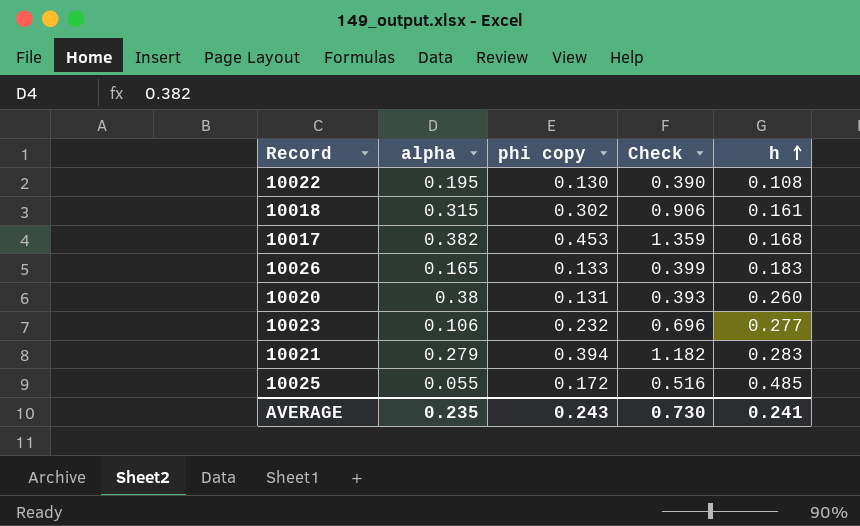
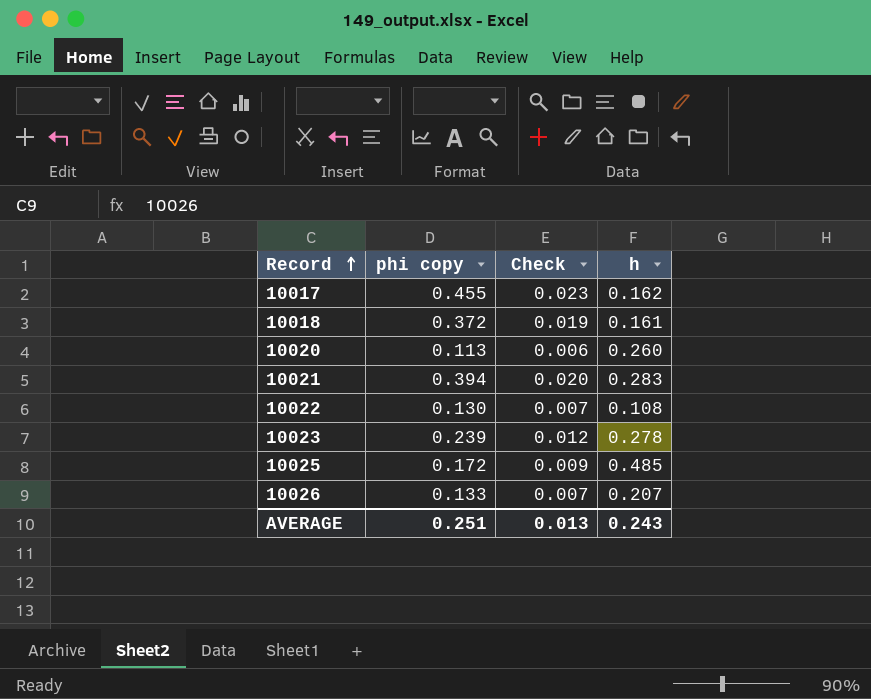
row order: h ascending -> Record ascending
column alpha | position: 2 -> none
column Check | formula: [phi copy] * 3 -> [phi copy] * 0.05
10017 | phi copy: 0.453 -> 0.455
10017 | h: 0.168 -> 0.162
10018 | phi copy: 0.302 -> 0.372
10020 | phi copy: 0.131 -> 0.113
10023 | phi copy: 0.232 -> 0.239
10023 | h: 0.277 -> 0.278
10026 | h: 0.183 -> 0.207
AVERAGE | phi copy: 0.243 -> 0.251
AVERAGE | Check: 0.730 -> 0.013
AVERAGE | h: 0.241 -> 0.243

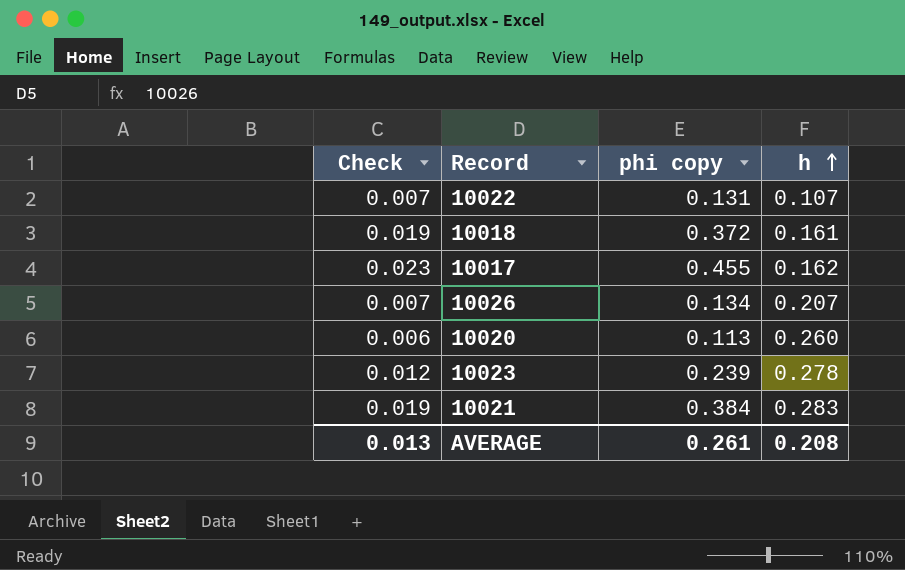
row order: Record ascending -> h ascending
column Check | position: 3 -> 1
row 10025: 0.172 | 0.009 | 0.485 -> none
10022 | phi copy: 0.130 -> 0.131
10022 | h: 0.108 -> 0.107
10026 | phi copy: 0.133 -> 0.134
10021 | Check: 0.020 -> 0.019
10021 | phi copy: 0.394 -> 0.384
AVERAGE | phi copy: 0.251 -> 0.261
AVERAGE | h: 0.243 -> 0.208

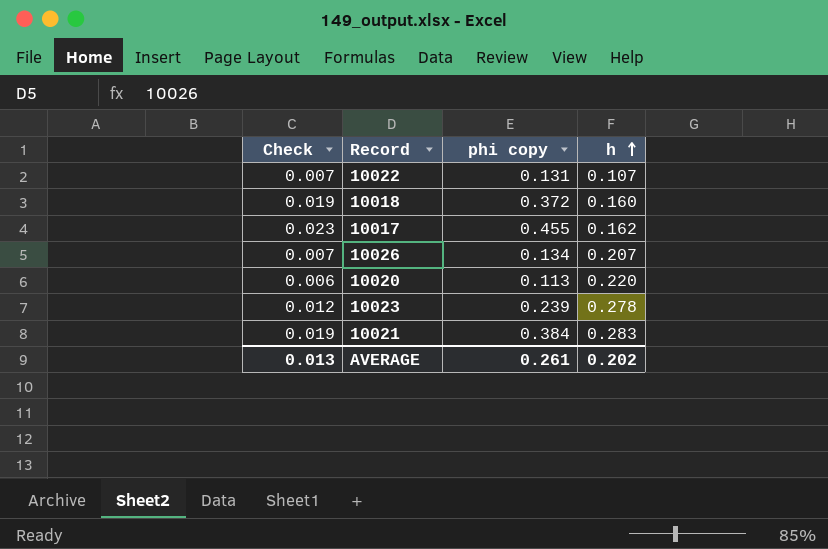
10018 | h: 0.161 -> 0.160
10020 | h: 0.260 -> 0.220
AVERAGE | h: 0.208 -> 0.202

